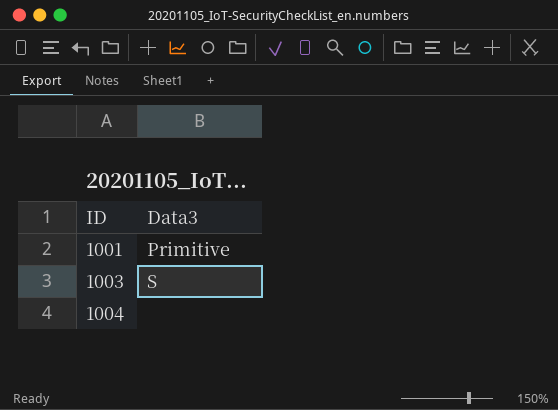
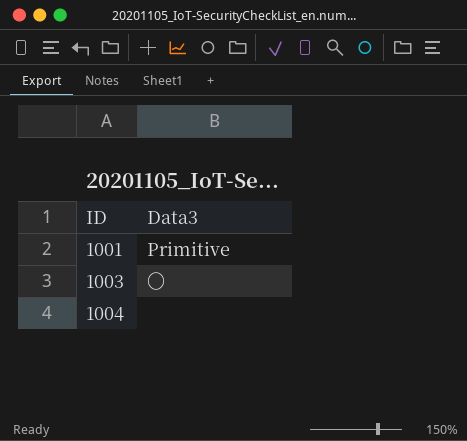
1003 | Data3: S -> 〇

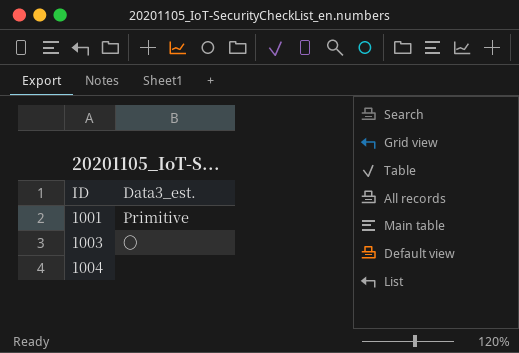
column name: Data3 -> Data3_est.

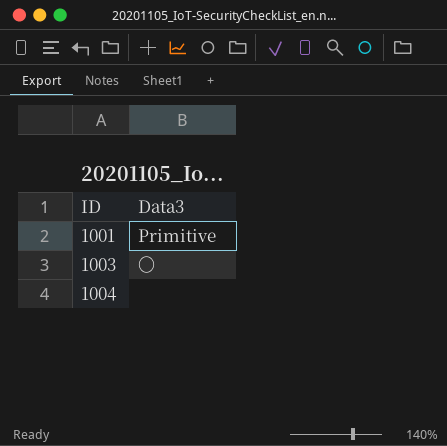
column name: Data3_est. -> Data3

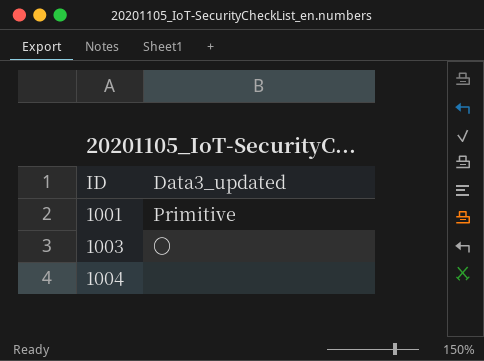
column name: Data3 -> Data3_updated

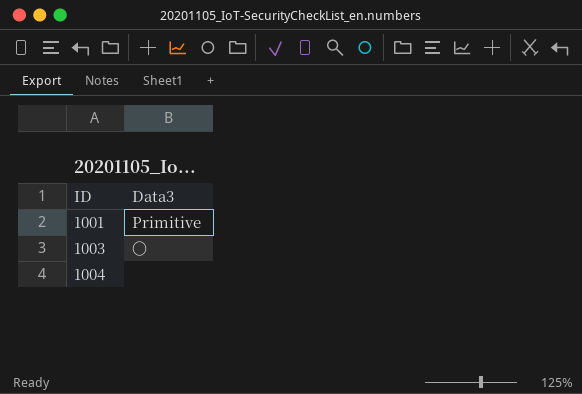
column name: Data3_updated -> Data3

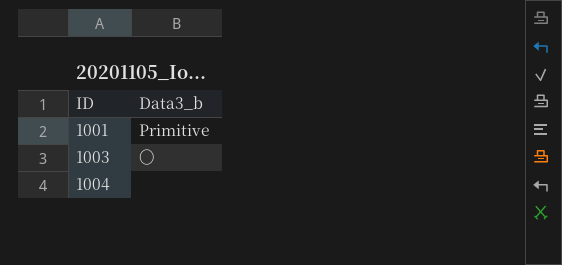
column name: Data3 -> Data3_b

